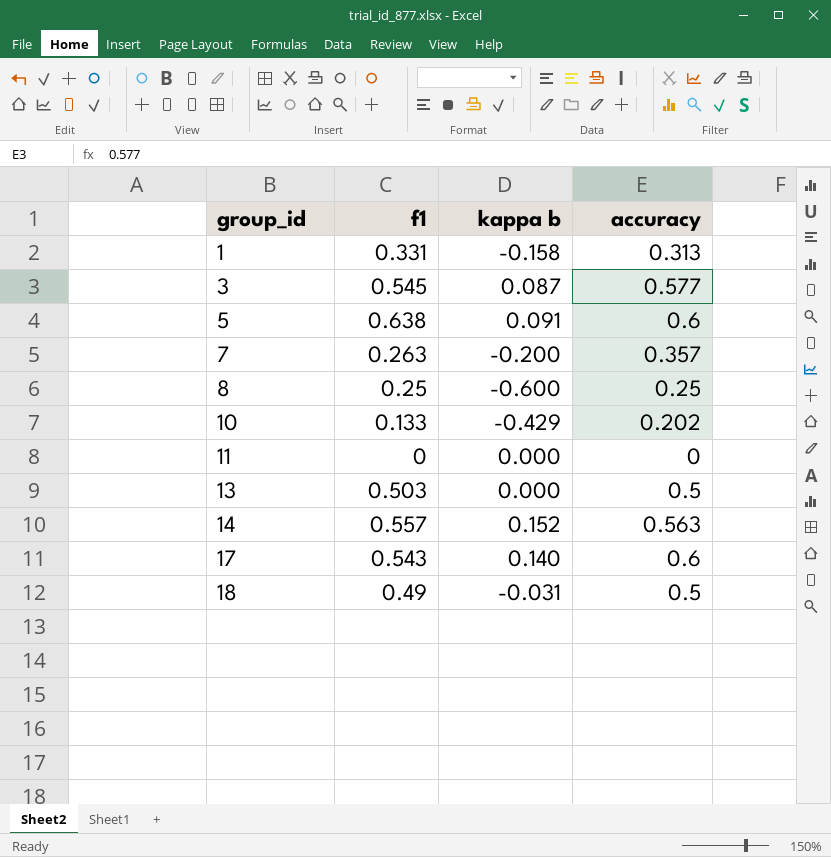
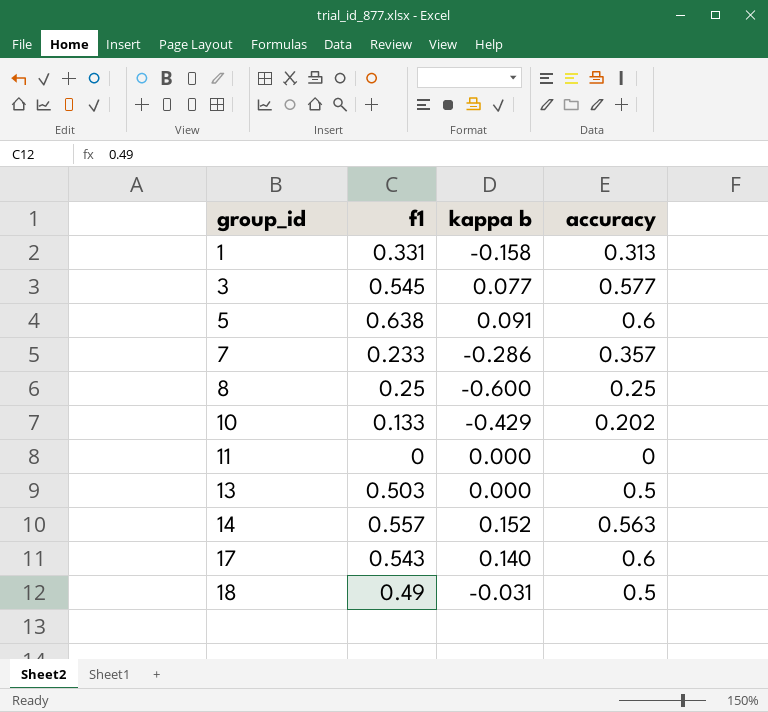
3 | kappa b: 0.087 -> 0.077
7 | f1: 0.263 -> 0.233
7 | kappa b: -0.200 -> -0.286

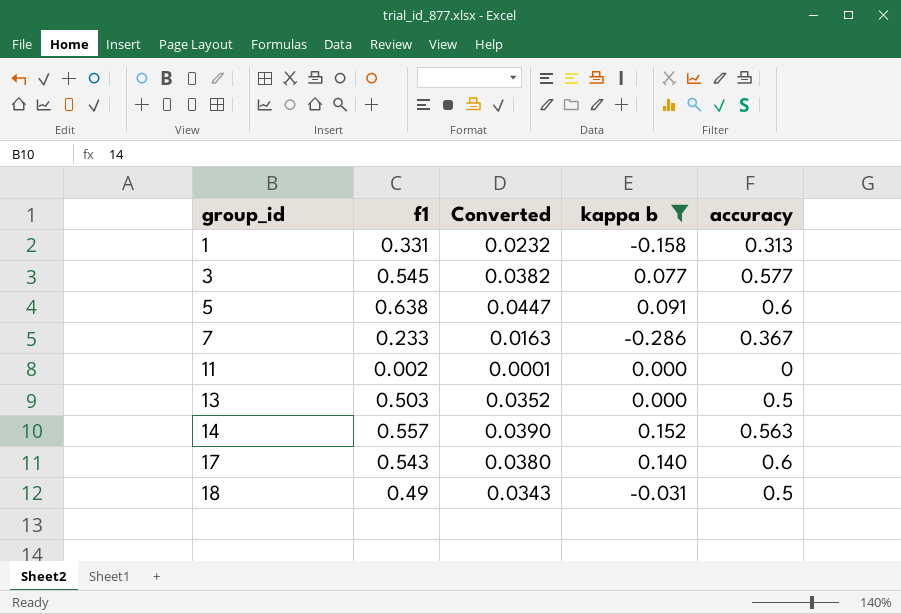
filter: none -> kappa b >= -0.286
column Converted | formula: none -> [f1] * 0.07
7 | accuracy: 0.357 -> 0.367
11 | f1: 0 -> 0.002

